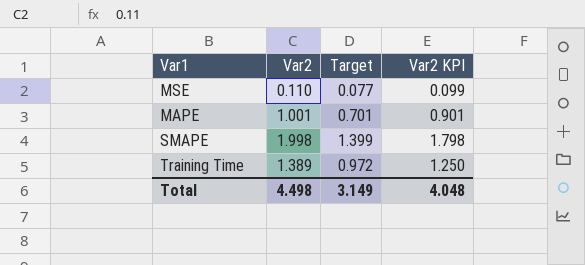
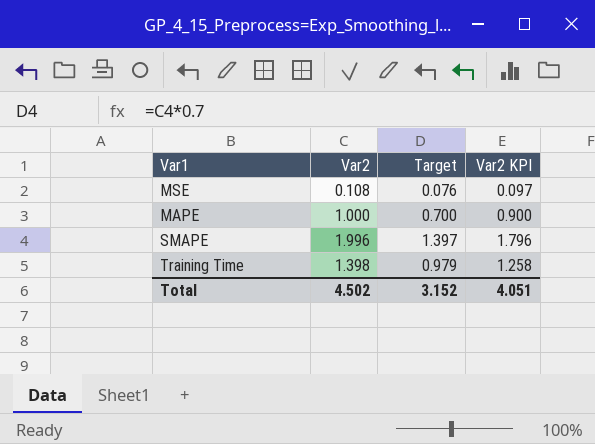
MSE | Var2: 0.110 -> 0.108
MSE | Target: 0.077 -> 0.076
MSE | Var2 KPI: 0.099 -> 0.097
MAPE | Var2: 1.001 -> 1.000
MAPE | Target: 0.701 -> 0.700
MAPE | Var2 KPI: 0.901 -> 0.900
SMAPE | Var2: 1.998 -> 1.996
SMAPE | Target: 1.399 -> 1.397
SMAPE | Var2 KPI: 1.798 -> 1.796
Training Time | Var2: 1.389 -> 1.398
Training Time | Target: 0.972 -> 0.979
Training Time | Var2 KPI: 1.250 -> 1.258
Total | Var2: 4.498 -> 4.502
Total | Target: 3.149 -> 3.152
Total | Var2 KPI: 4.048 -> 4.051

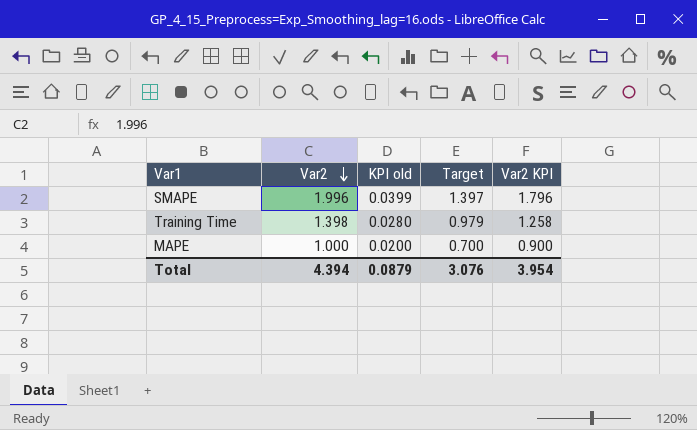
row order: none -> Var2 descending
column KPI old | formula: none -> [Var2] * 0.02
row MSE: 0.108 | 0.076 | 0.097 -> none
Total | Var2: 4.502 -> 4.394
Total | Target: 3.152 -> 3.076
Total | Var2 KPI: 4.051 -> 3.954

